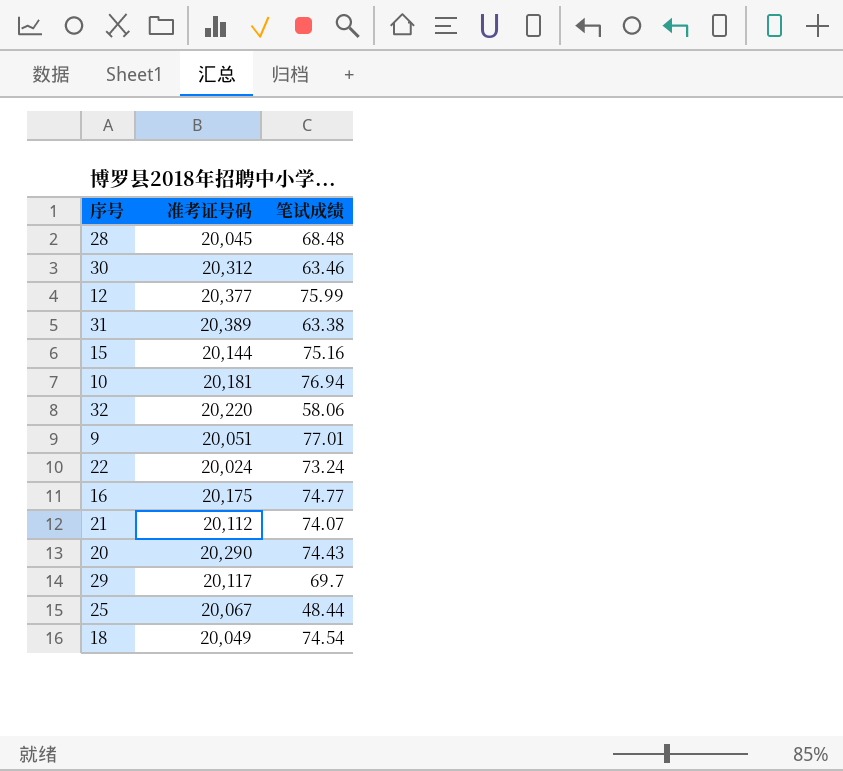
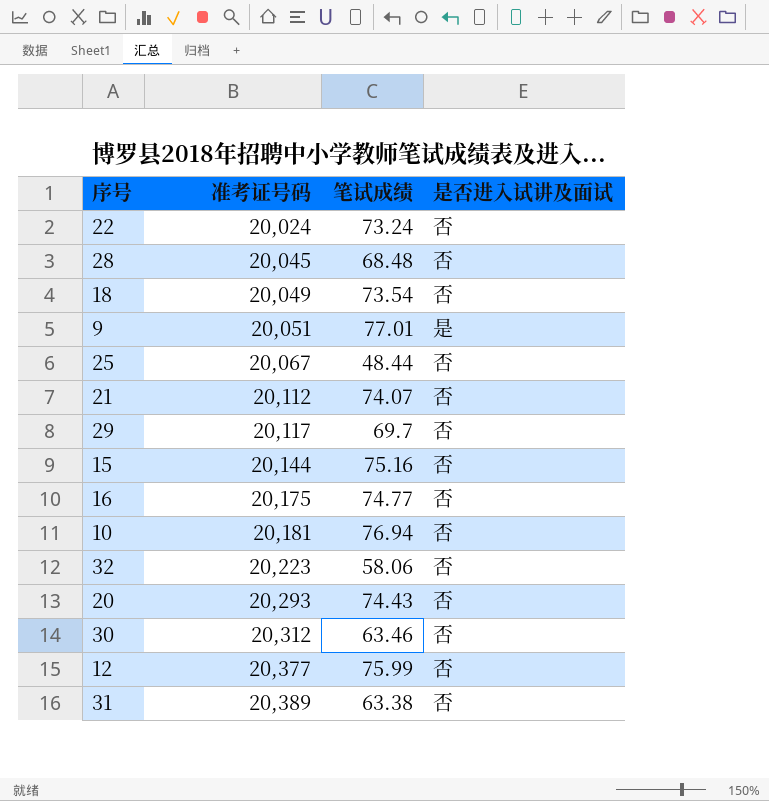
row order: none -> 准考证号码 ascending
column 是否进入试讲及面试 | position: none -> 4
18 | 笔试成绩: 74.54 -> 73.54
32 | 准考证号码: 20,220 -> 20,223
20 | 准考证号码: 20,290 -> 20,293

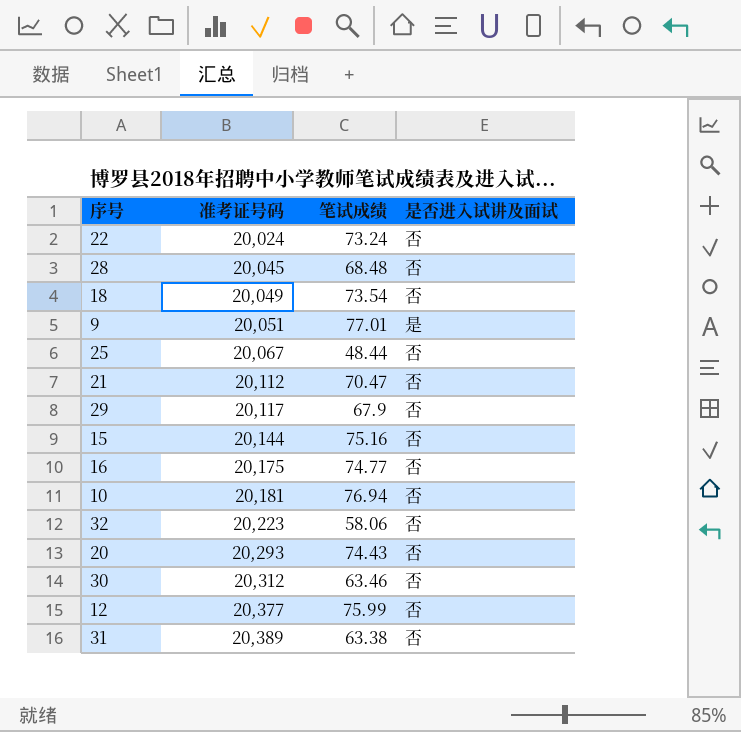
21 | 笔试成绩: 74.07 -> 70.47
29 | 笔试成绩: 69.7 -> 67.9

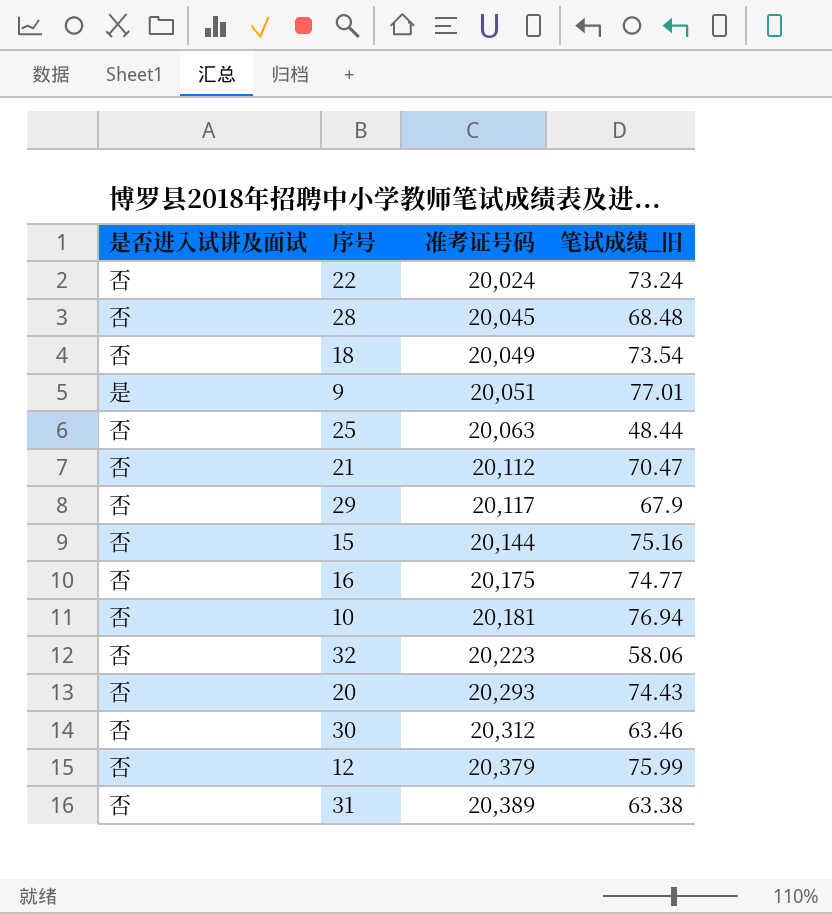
column 是否进入试讲及面试 | position: 4 -> 1
column name: 笔试成绩 -> 笔试成绩_旧
25 | 准考证号码: 20,067 -> 20,063
12 | 准考证号码: 20,377 -> 20,379

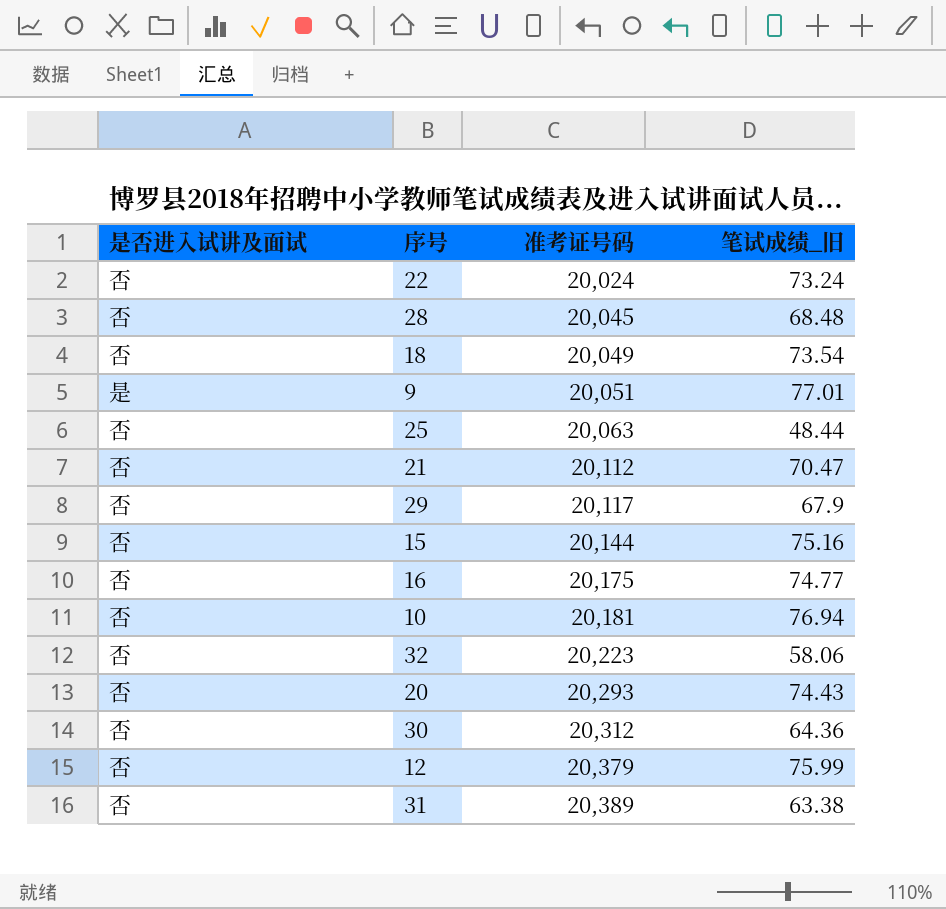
30 | 笔试成绩_旧: 63.46 -> 64.36

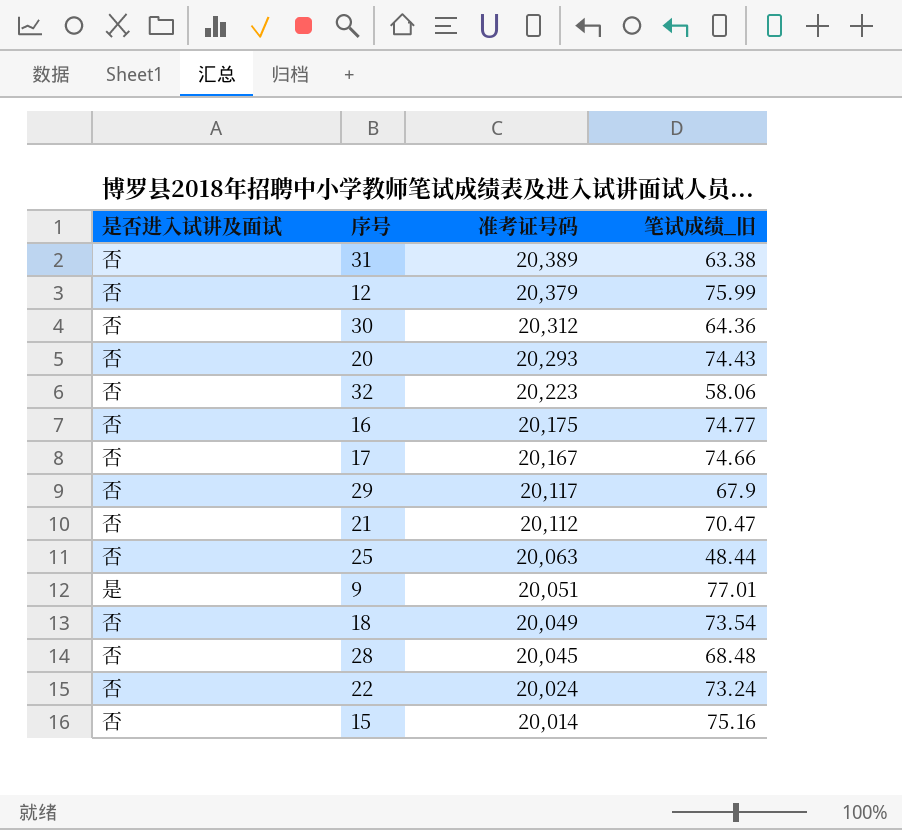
row order: 准考证号码 ascending -> 准考证号码 descending
row 10: 否 | 20,181 | 76.94 -> none
row 17: none -> 否 | 20,167 | 74.66
15 | 准考证号码: 20,144 -> 20,014

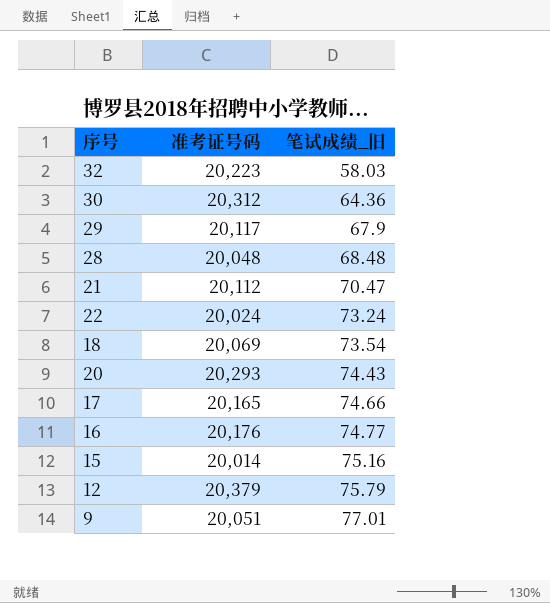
row order: 准考证号码 descending -> 笔试成绩_旧 ascending
column 是否进入试讲及面试 | position: 1 -> none
row 31: 否 | 20,389 | 63.38 -> none
row 25: 否 | 20,063 | 48.44 -> none
32 | 笔试成绩_旧: 58.06 -> 58.03
28 | 准考证号码: 20,045 -> 20,048
18 | 准考证号码: 20,049 -> 20,069
17 | 准考证号码: 20,167 -> 20,165
16 | 准考证号码: 20,175 -> 20,176
12 | 笔试成绩_旧: 75.99 -> 75.79

